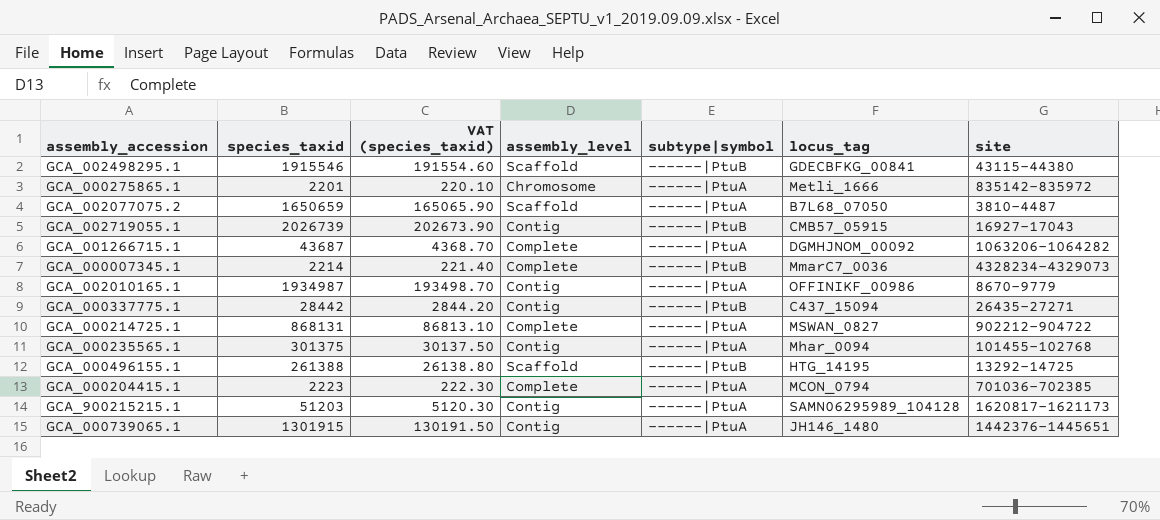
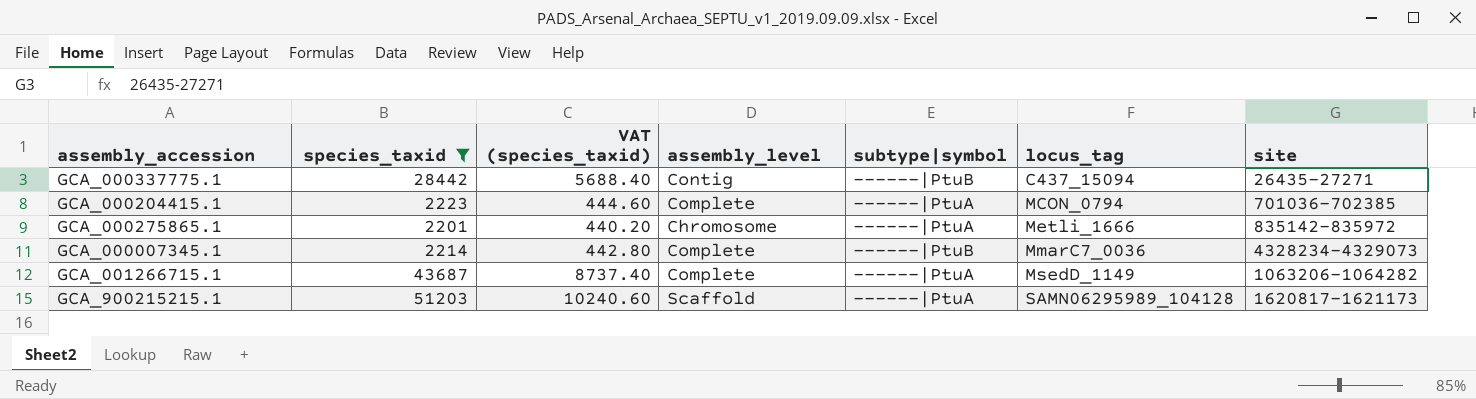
filter: none -> species_taxid <= 51203
row order: none -> locus_tag ascending
column VAT (species_taxid) | formula: [species_taxid] * 0.1 -> [species_taxid] * 0.2
GCA_001266715.1 | locus_tag: DGMHJNOM_00092 -> MsedD_1149
GCA_900215215.1 | assembly_level: Contig -> Scaffold

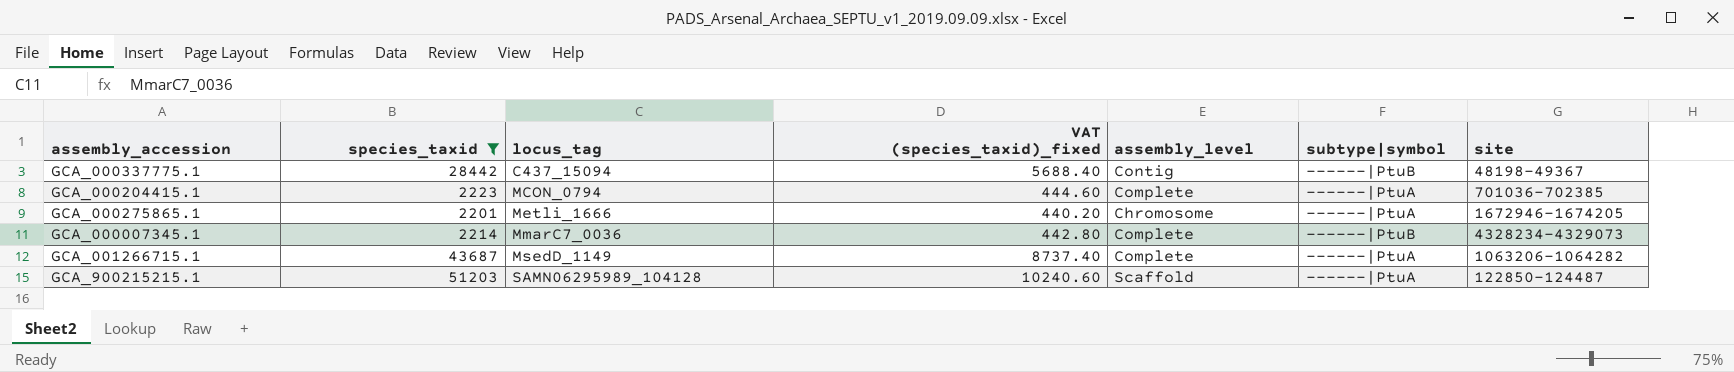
column locus_tag | position: 6 -> 3
column name: VAT (species_taxid) -> VAT (species_taxid)_fixed
GCA_000337775.1 | site: 26435-27271 -> 48198-49367
GCA_000275865.1 | site: 835142-835972 -> 1672946-1674205
GCA_900215215.1 | site: 1620817-1621173 -> 122850-124487

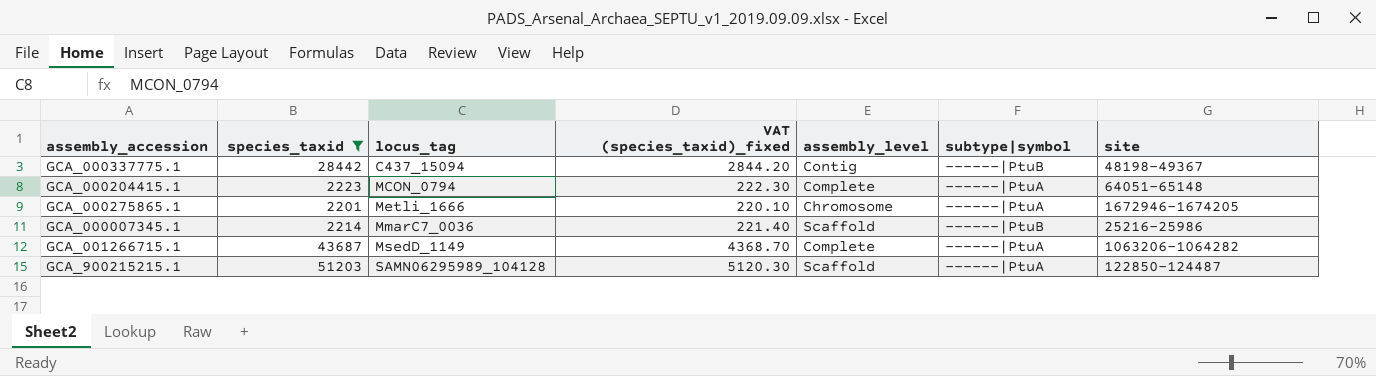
column VAT (species_taxid)_fixed | formula: [species_taxid] * 0.2 -> [species_taxid] * 0.1
GCA_000204415.1 | site: 701036-702385 -> 64051-65148
GCA_000007345.1 | assembly_level: Complete -> Scaffold
GCA_000007345.1 | site: 4328234-4329073 -> 25216-25986

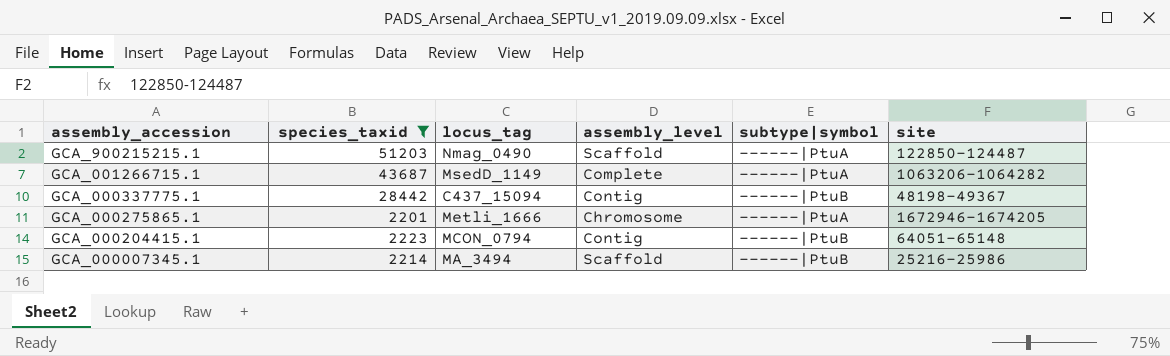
row order: locus_tag ascending -> assembly_accession descending
column VAT (species_taxid)_fixed | formula: [species_taxid] * 0.1 -> none
GCA_900215215.1 | locus_tag: SAMN06295989_104128 -> Nmag_0490
GCA_000204415.1 | assembly_level: Complete -> Contig
GCA_000204415.1 | subtype|symbol: ------|PtuA -> ------|PtuB
GCA_000007345.1 | locus_tag: MmarC7_0036 -> MA_3494

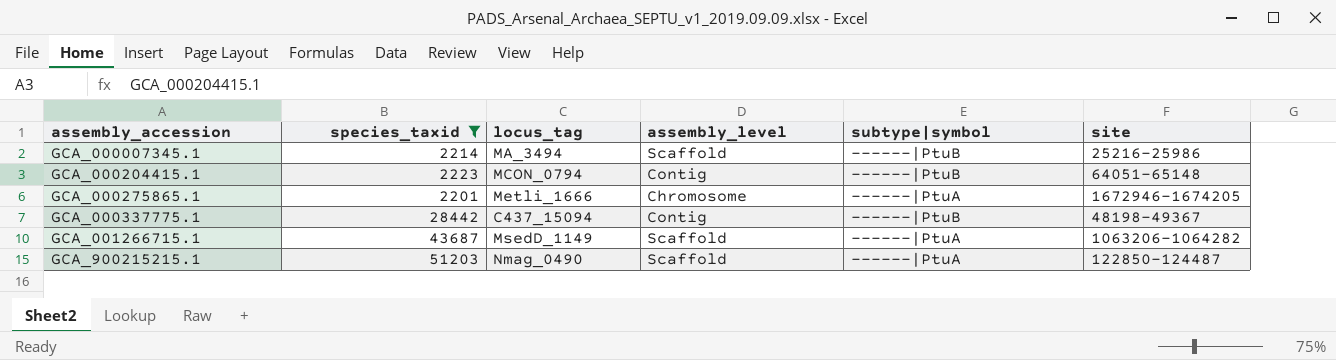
row order: assembly_accession descending -> assembly_accession ascending
GCA_001266715.1 | assembly_level: Complete -> Scaffold

